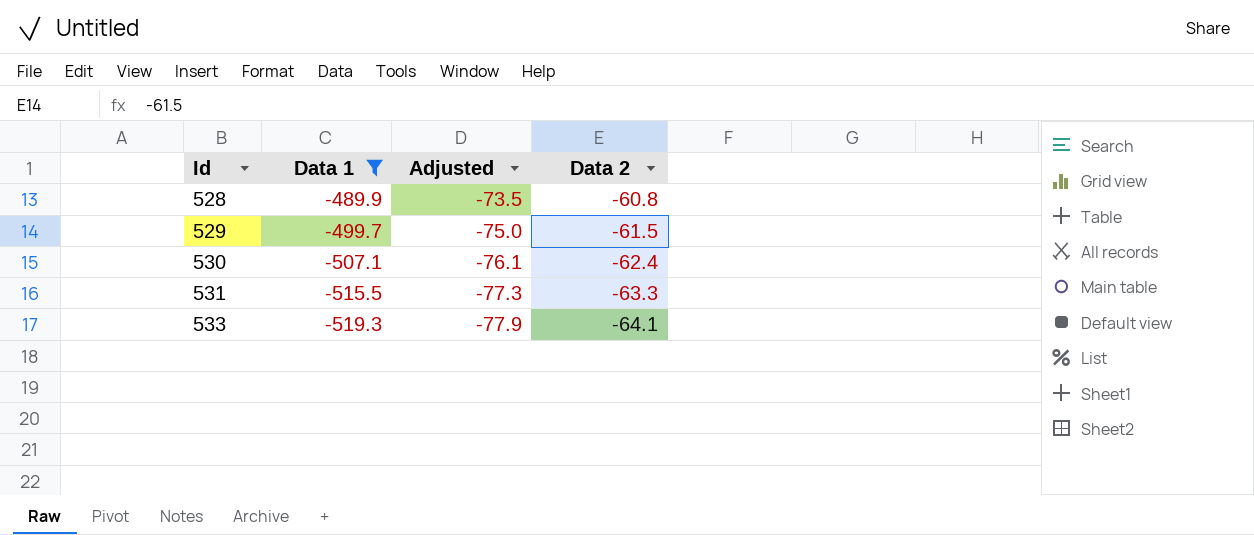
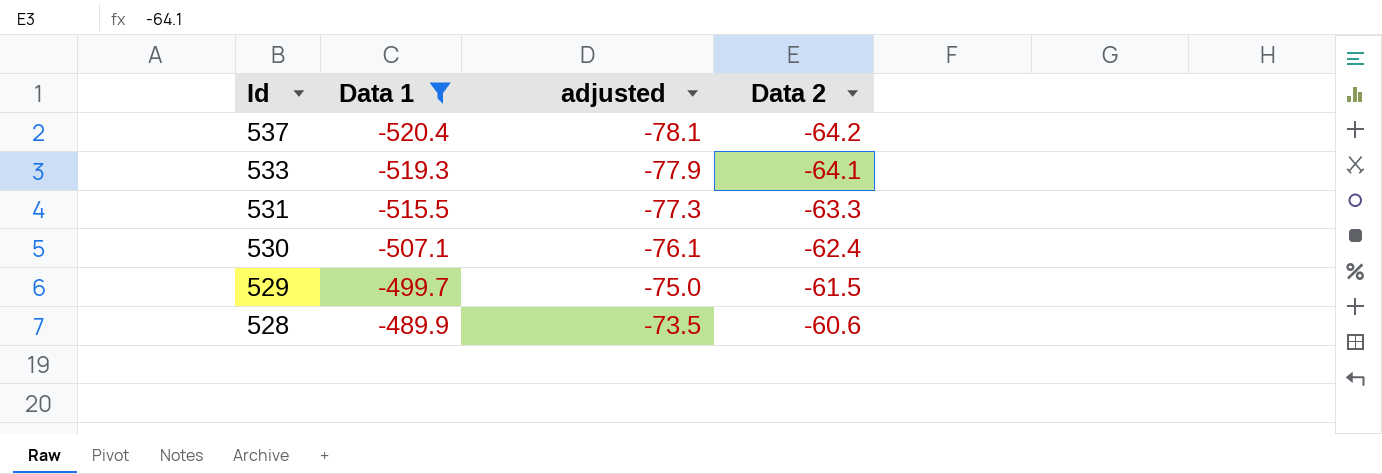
row order: Id ascending -> Id descending
column name: Adjusted -> adjusted
row 537: none -> -520.4 | -78.1 | -64.2
528 | Data 2: -60.8 -> -60.6

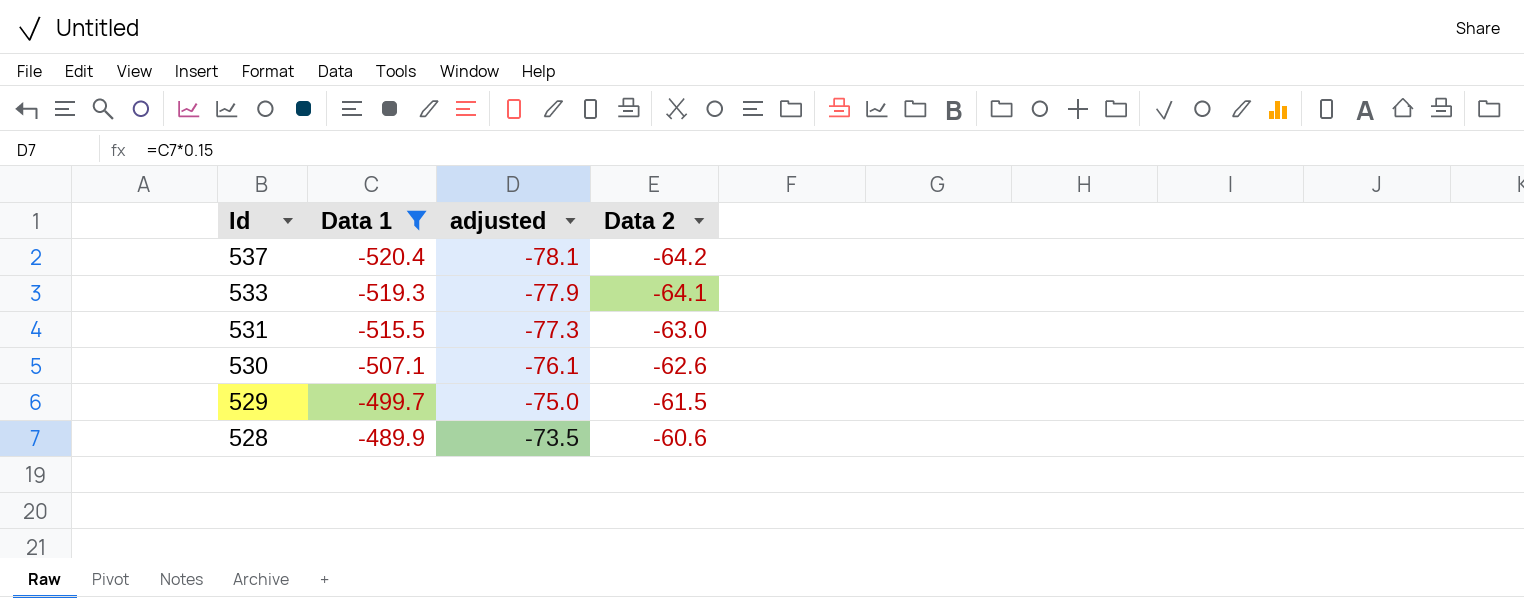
531 | Data 2: -63.3 -> -63.0
530 | Data 2: -62.4 -> -62.6

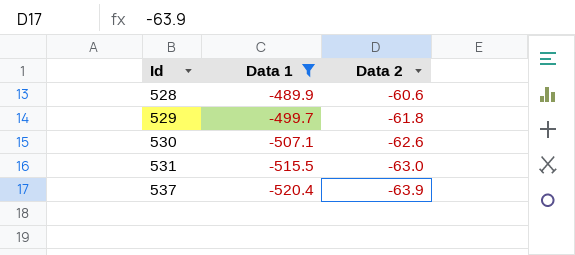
row order: Id descending -> Id ascending
column adjusted | formula: [Data 1] * 0.15 -> none
row 533: -519.3 | -77.9 | -64.1 -> none
529 | Data 2: -61.5 -> -61.8
537 | Data 2: -64.2 -> -63.9

